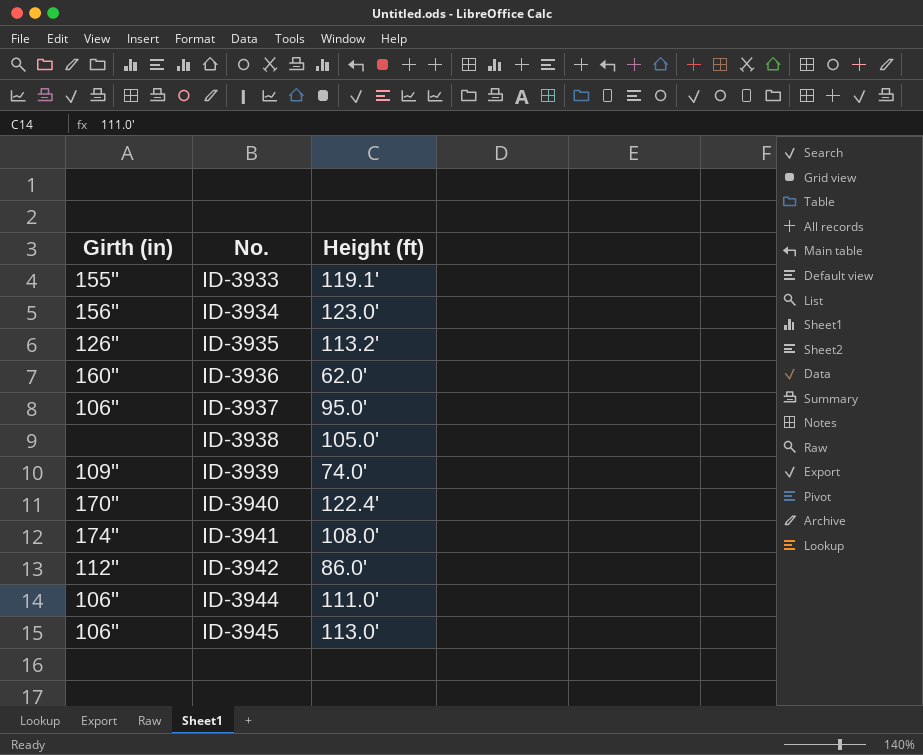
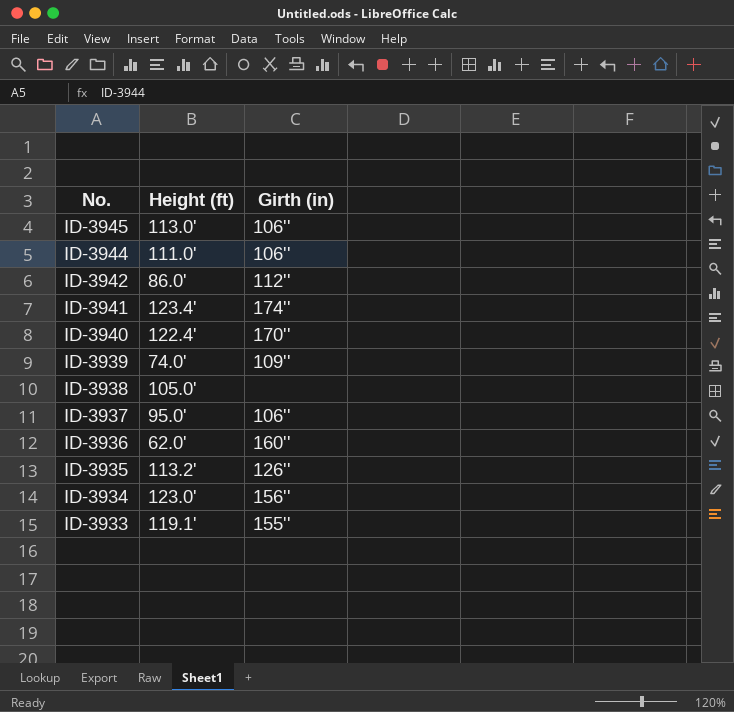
row order: No. ascending -> No. descending
column Girth (in) | position: 1 -> 3
ID-3941 | Height (ft): 108.0' -> 123.4'

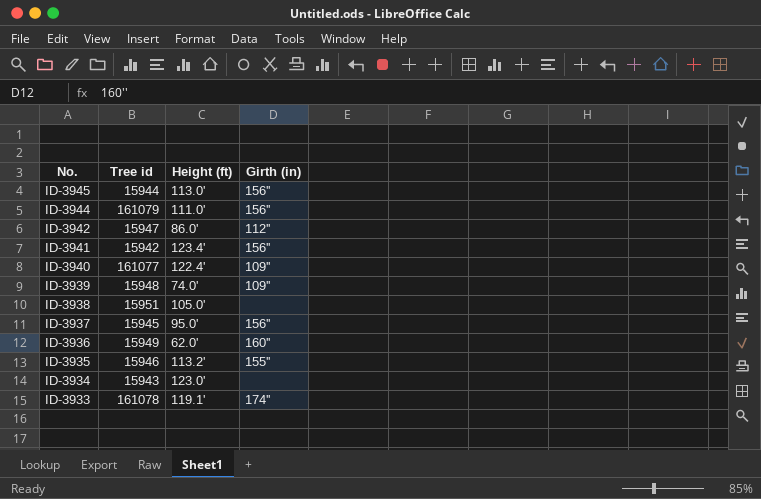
column Tree id | position: none -> 2
ID-3945 | Girth (in): 106'' -> 156''
ID-3944 | Girth (in): 106'' -> 156''
ID-3941 | Girth (in): 174'' -> 156''
ID-3940 | Girth (in): 170'' -> 109''
ID-3937 | Girth (in): 106'' -> 156''
ID-3935 | Girth (in): 126'' -> 155''
ID-3934 | Girth (in): 156'' -> none
ID-3933 | Girth (in): 155'' -> 174''

